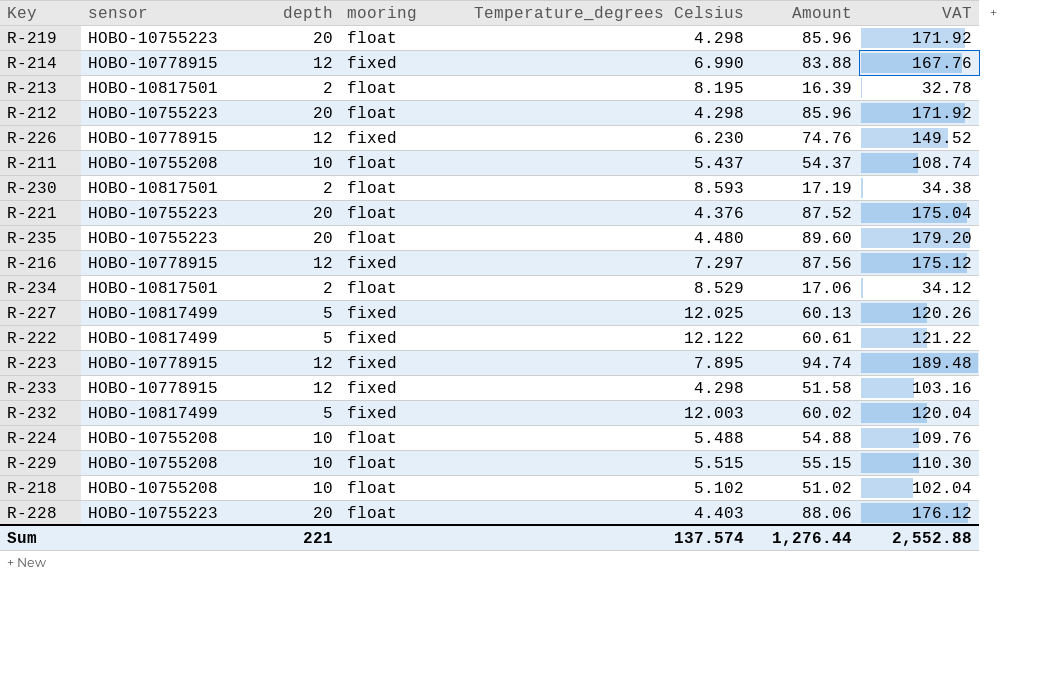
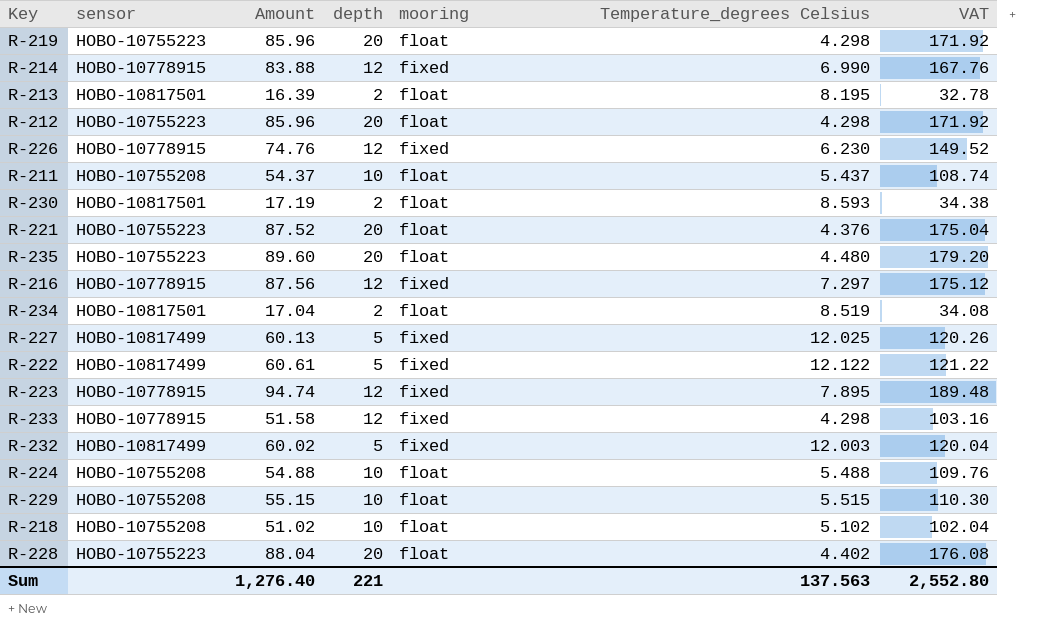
column Amount | position: 6 -> 3
R-234 | Amount: 17.06 -> 17.04
R-234 | Temperature_degrees Celsius: 8.529 -> 8.519
R-234 | VAT: 34.12 -> 34.08
R-228 | Amount: 88.06 -> 88.04
R-228 | Temperature_degrees Celsius: 4.403 -> 4.402
R-228 | VAT: 176.12 -> 176.08
Sum | Amount: 1,276.44 -> 1,276.40
Sum | Temperature_degrees Celsius: 137.574 -> 137.563
Sum | VAT: 2,552.88 -> 2,552.80

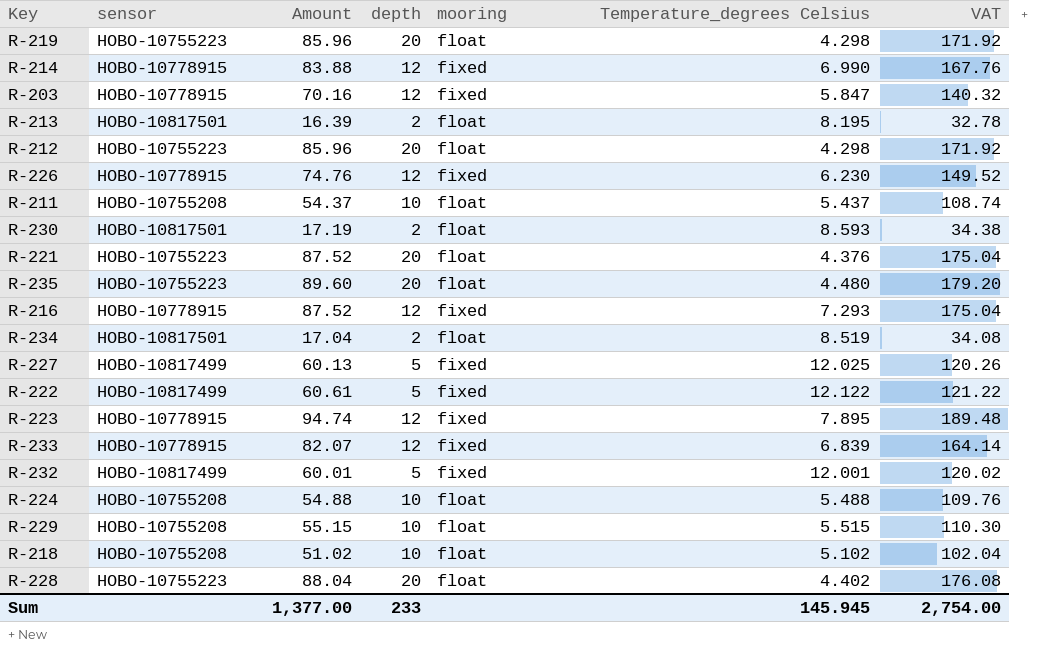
row R-203: none -> HOBO-10778915 | 70.16 | 12 | fixed | 5.847 | 140.32
R-216 | Amount: 87.56 -> 87.52
R-216 | Temperature_degrees Celsius: 7.297 -> 7.293
R-216 | VAT: 175.12 -> 175.04
R-233 | Amount: 51.58 -> 82.07
R-233 | Temperature_degrees Celsius: 4.298 -> 6.839
R-233 | VAT: 103.16 -> 164.14
R-232 | Amount: 60.02 -> 60.01
R-232 | Temperature_degrees Celsius: 12.003 -> 12.001
R-232 | VAT: 120.04 -> 120.02
Sum | Amount: 1,276.40 -> 1,377.00
Sum | depth: 221 -> 233
Sum | Temperature_degrees Celsius: 137.563 -> 145.945
Sum | VAT: 2,552.80 -> 2,754.00

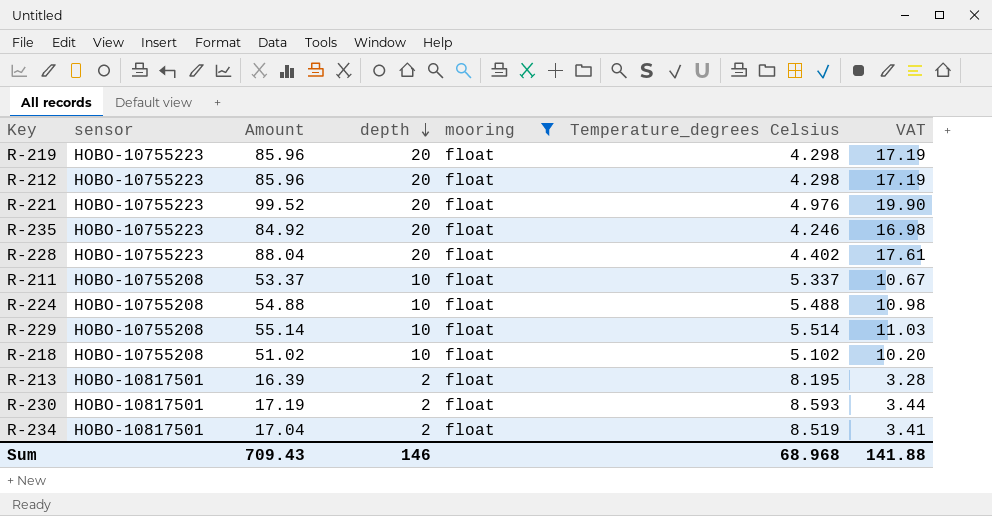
filter: none -> mooring = float
row order: none -> depth descending
column VAT | formula: [Amount] * 2 -> [Amount] * 0.2
R-221 | Amount: 87.52 -> 99.52
R-221 | Temperature_degrees Celsius: 4.376 -> 4.976
R-235 | Amount: 89.60 -> 84.92
R-235 | Temperature_degrees Celsius: 4.480 -> 4.246
R-211 | Amount: 54.37 -> 53.37
R-211 | Temperature_degrees Celsius: 5.437 -> 5.337
R-229 | Amount: 55.15 -> 55.14
R-229 | Temperature_degrees Celsius: 5.515 -> 5.514
Sum | Amount: 1,377.00 -> 709.43
Sum | depth: 233 -> 146
Sum | Temperature_degrees Celsius: 145.945 -> 68.968
Sum | VAT: 2,754.00 -> 141.88

